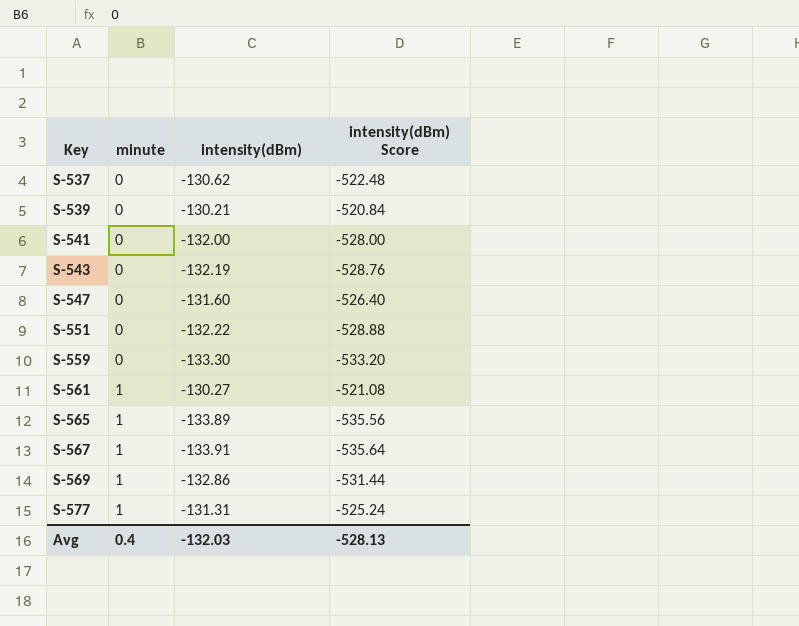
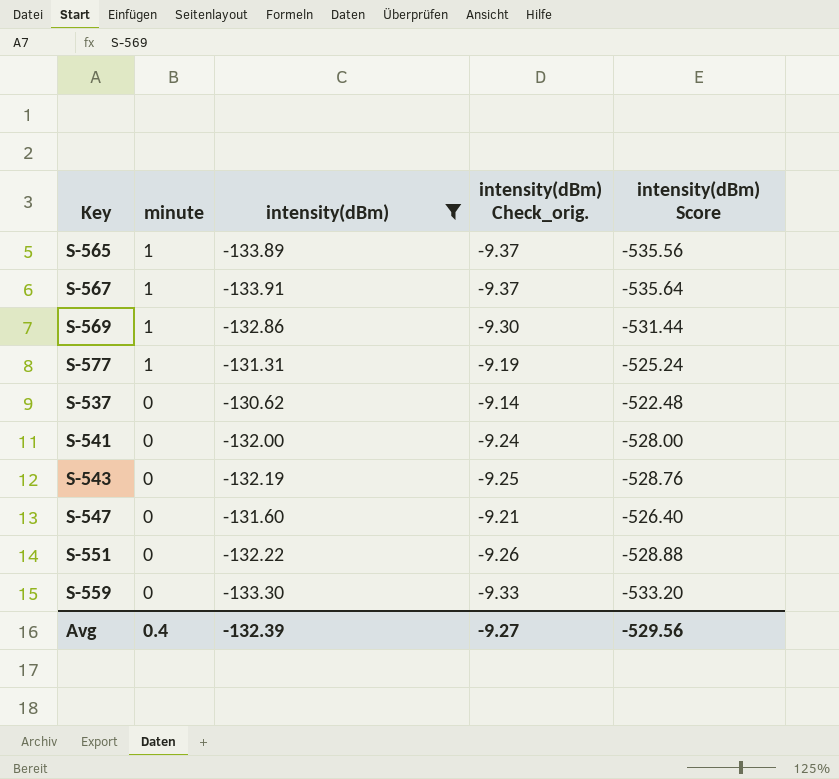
filter: none -> intensity(dBm) <= -130.62
row order: Key ascending -> minute descending
column intensity(dBm) Check_orig. | formula: none -> [intensity(dBm)] * 0.07
Avg | intensity(dBm): -132.03 -> -132.39
Avg | intensity(dBm) Score: -528.13 -> -529.56

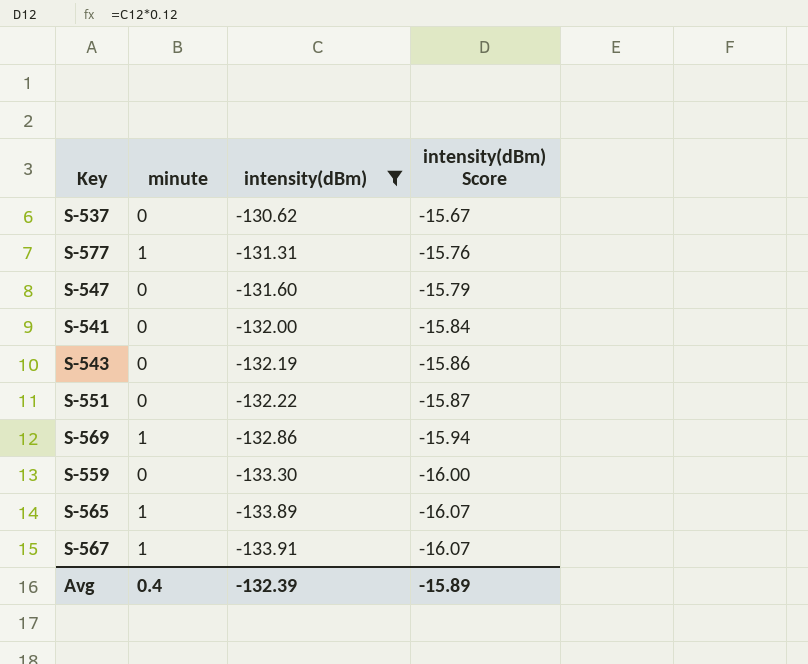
row order: minute descending -> intensity(dBm) descending
column intensity(dBm) Check_orig. | formula: [intensity(dBm)] * 0.07 -> none
column intensity(dBm) Score | formula: [intensity(dBm)] * 4 -> [intensity(dBm)] * 0.12
Avg | intensity(dBm) Score: -529.56 -> -15.89

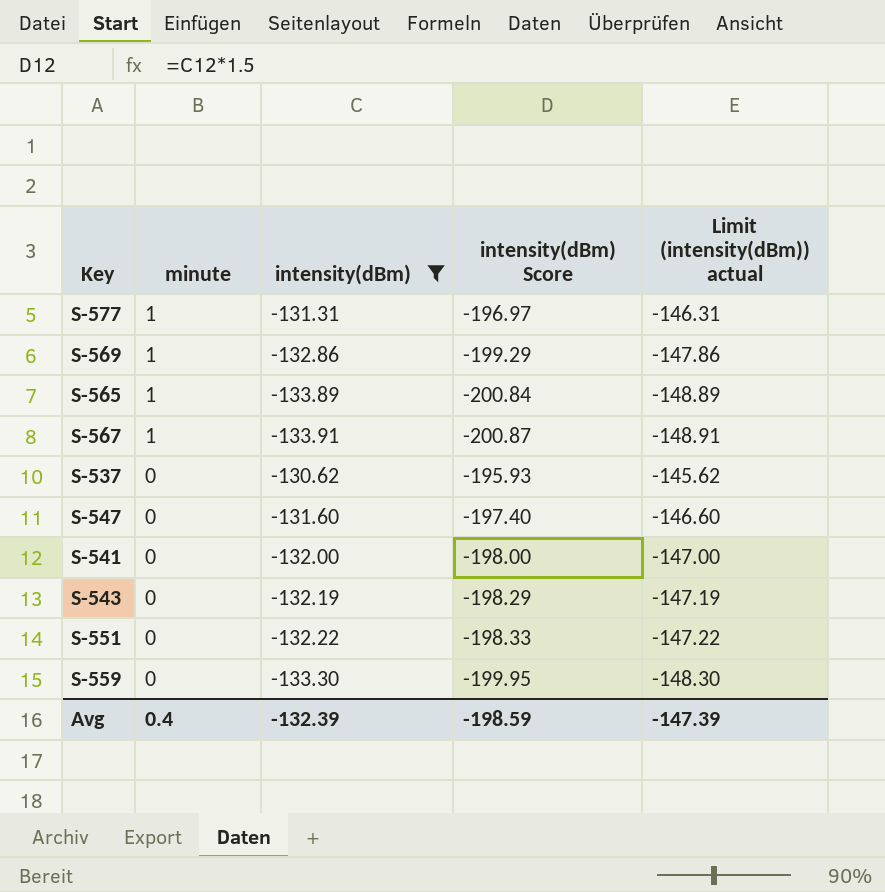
row order: intensity(dBm) descending -> minute descending
column intensity(dBm) Score | formula: [intensity(dBm)] * 0.12 -> [intensity(dBm)] * 1.5
column Limit (intensity(dBm)) actual | formula: none -> [intensity(dBm)] - 15
Avg | intensity(dBm) Score: -15.89 -> -198.59

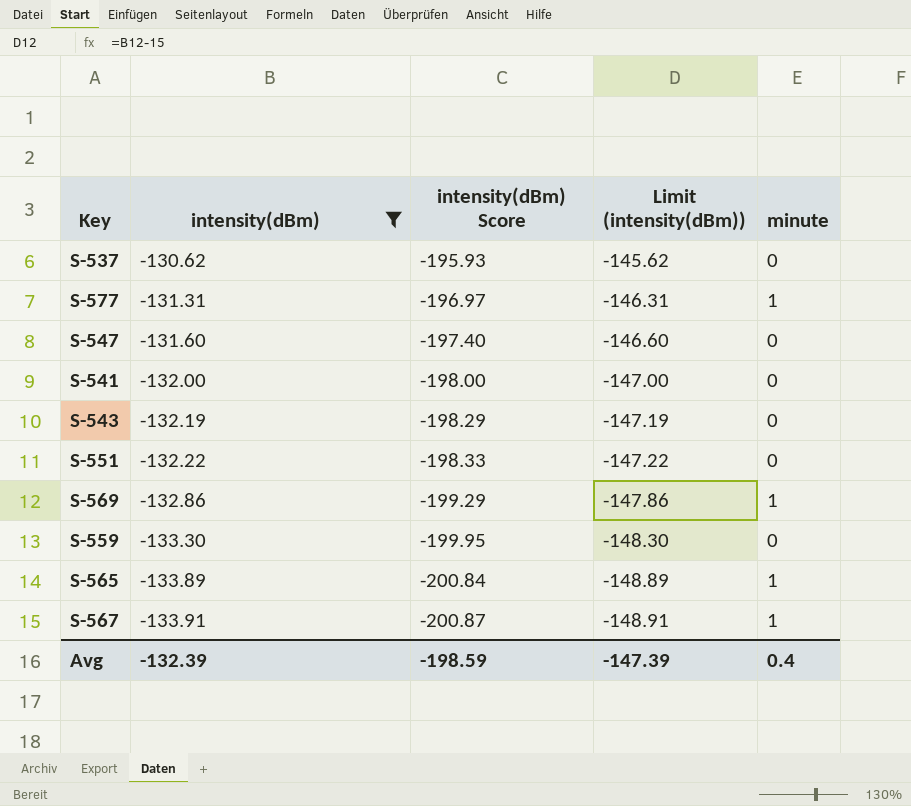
row order: minute descending -> intensity(dBm) descending
column name: Limit (intensity(dBm)) actual -> Limit (intensity(dBm))
column minute | position: 2 -> 5

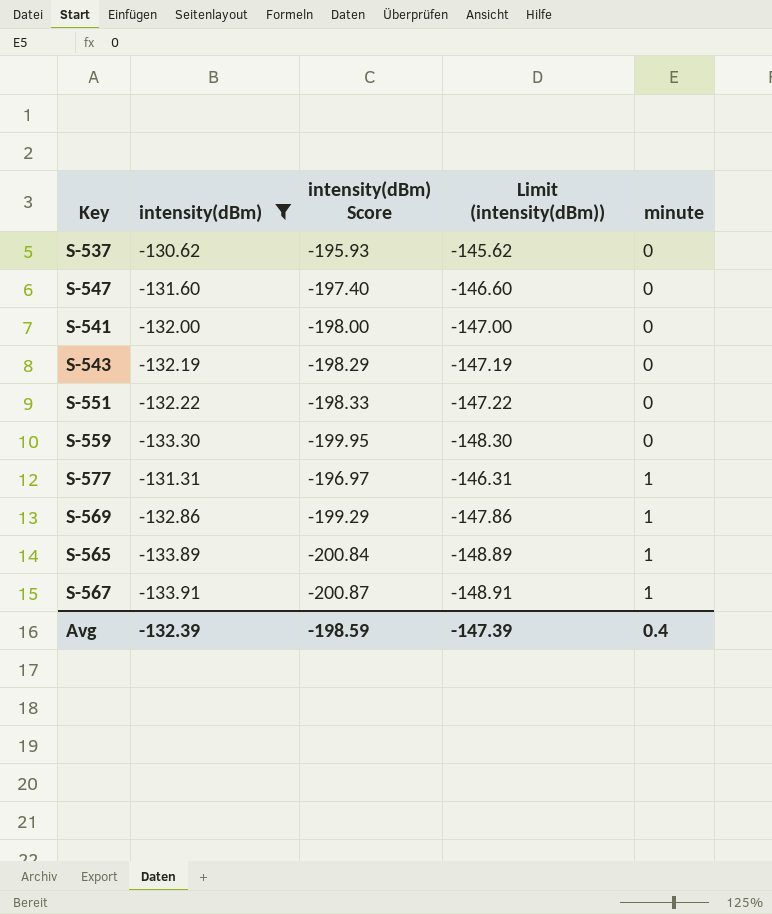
row order: intensity(dBm) descending -> minute ascending

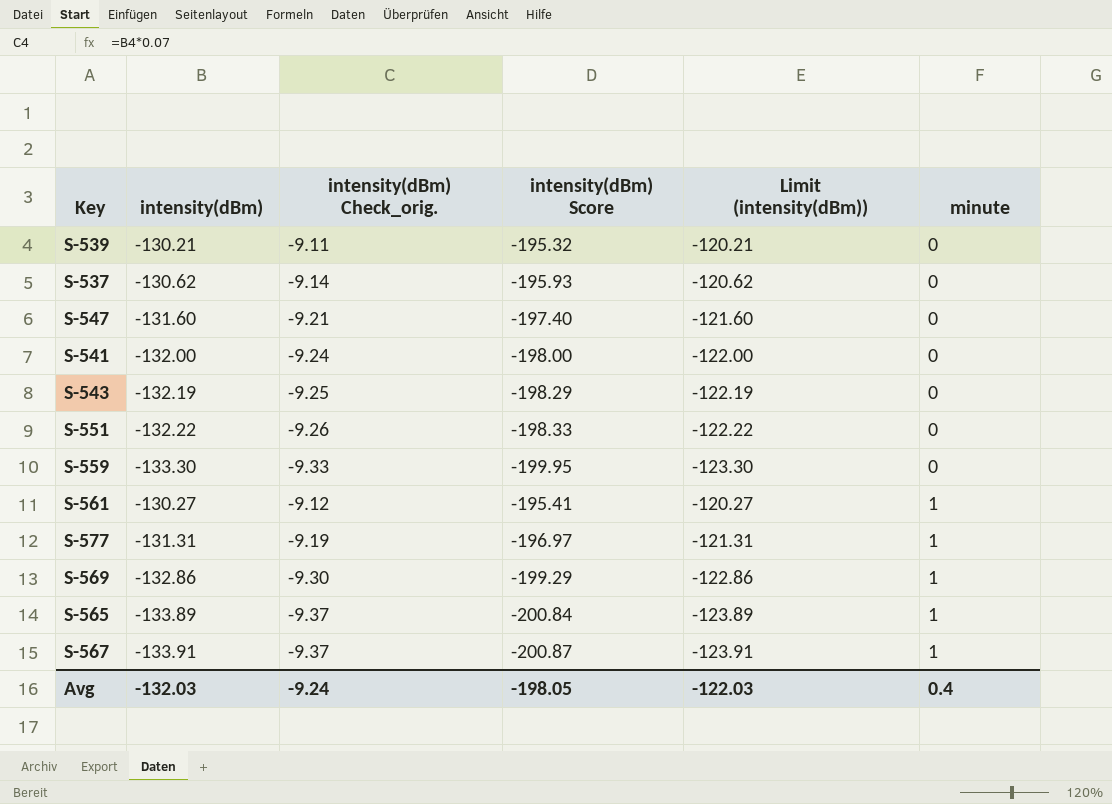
filter: intensity(dBm) <= -130.62 -> none
column intensity(dBm) Check_orig. | formula: none -> [intensity(dBm)] * 0.07
column Limit (intensity(dBm)) | formula: [intensity(dBm)] - 15 -> [intensity(dBm)] + 10
Avg | intensity(dBm): -132.39 -> -132.03
Avg | intensity(dBm) Score: -198.59 -> -198.05
Avg | Limit (intensity(dBm)): -147.39 -> -122.03

